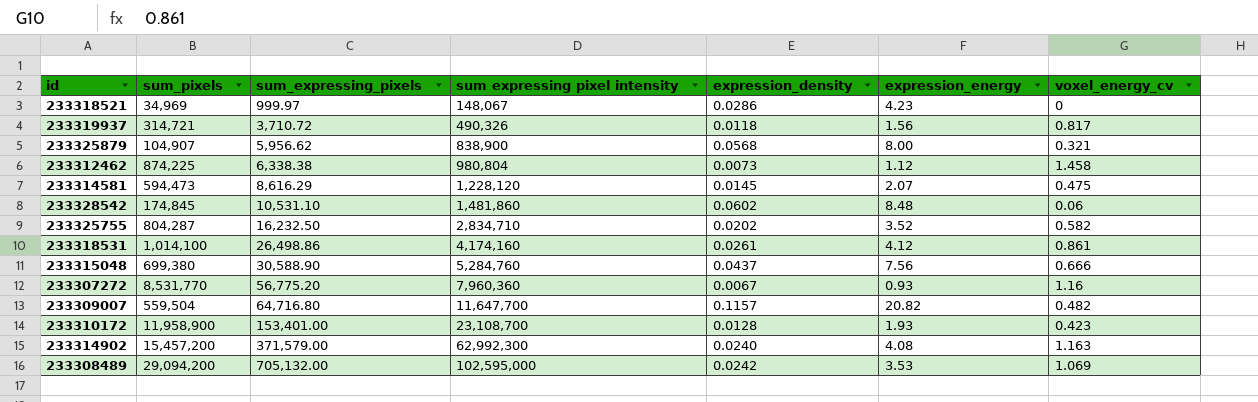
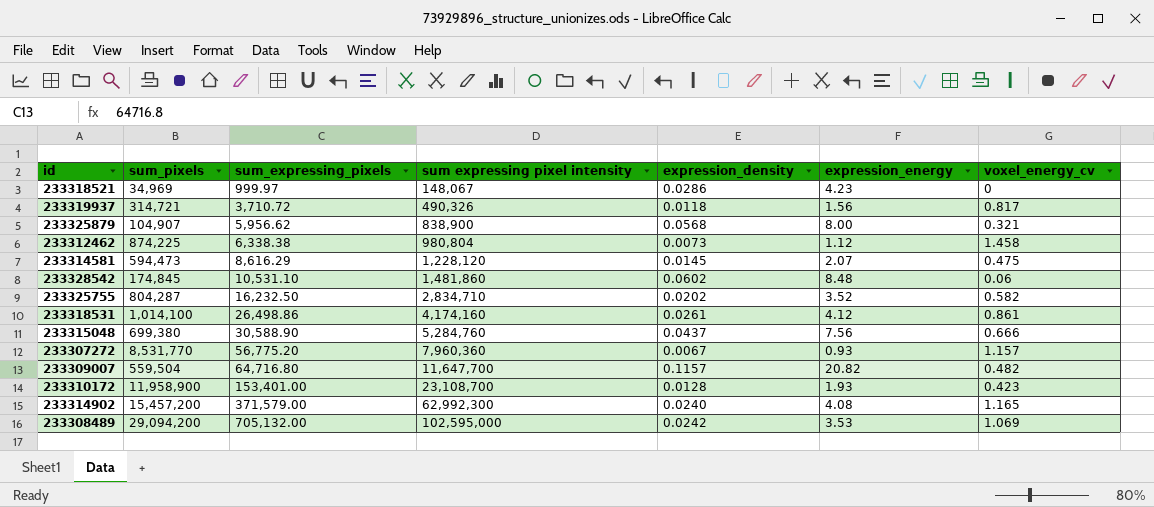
233307272 | voxel_energy_cv: 1.16 -> 1.157
233314902 | voxel_energy_cv: 1.163 -> 1.165

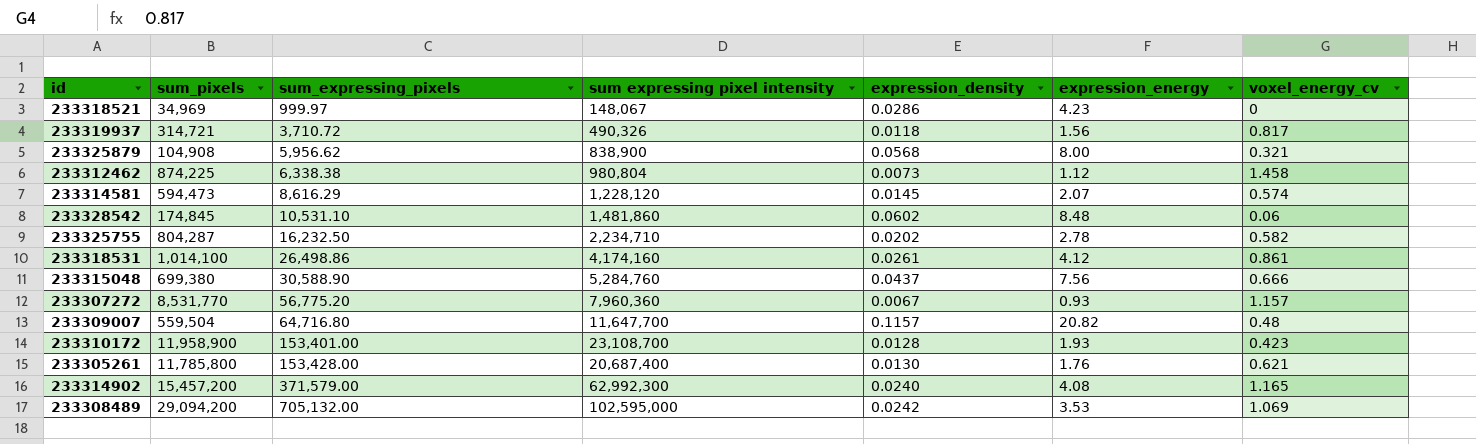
233325879 | sum_pixels: 104,907 -> 104,908
233314581 | voxel_energy_cv: 0.475 -> 0.574
233325755 | sum expressing pixel intensity: 2,834,710 -> 2,234,710
233325755 | expression_energy: 3.52 -> 2.78
233309007 | voxel_energy_cv: 0.482 -> 0.48
row 233305261: none -> 11,785,800 | 153,428.00 | 20,687,400 | 0.0130 | 1.76 | 0.621

